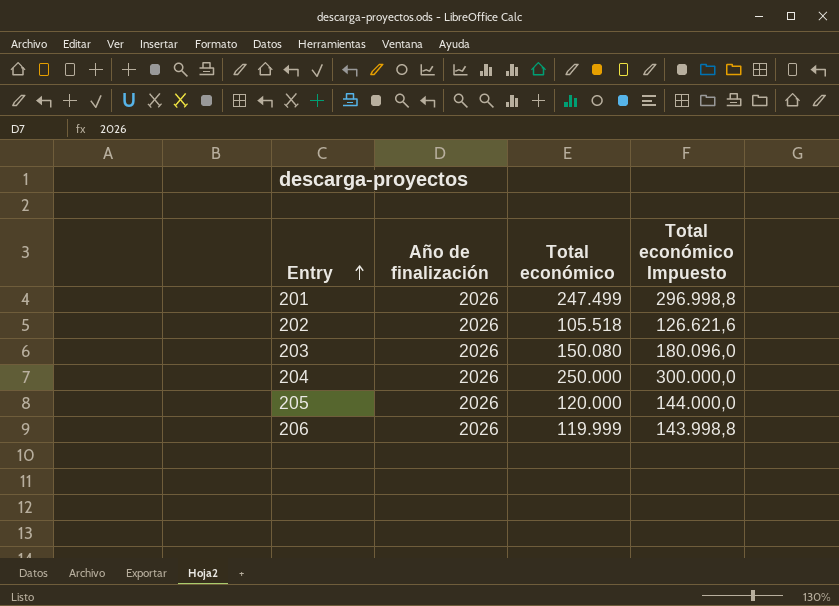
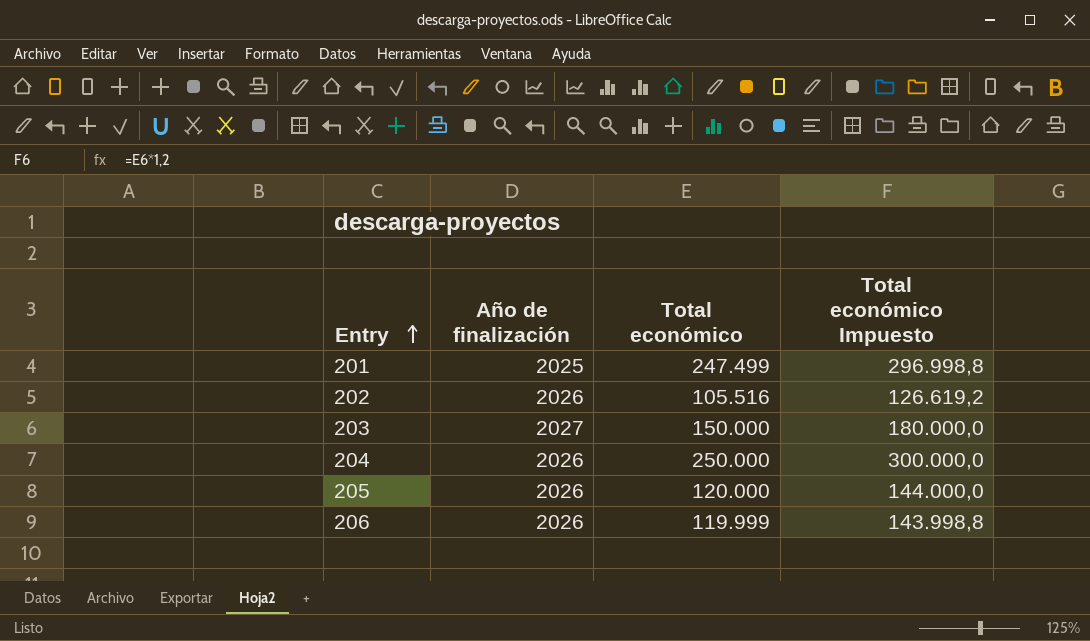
201 | Año de finalización: 2026 -> 2025
202 | Total económico: 105.518 -> 105.516
202 | Total económico Impuesto: 126.621,6 -> 126.619,2
203 | Año de finalización: 2026 -> 2027
203 | Total económico: 150.080 -> 150.000
203 | Total económico Impuesto: 180.096,0 -> 180.000,0

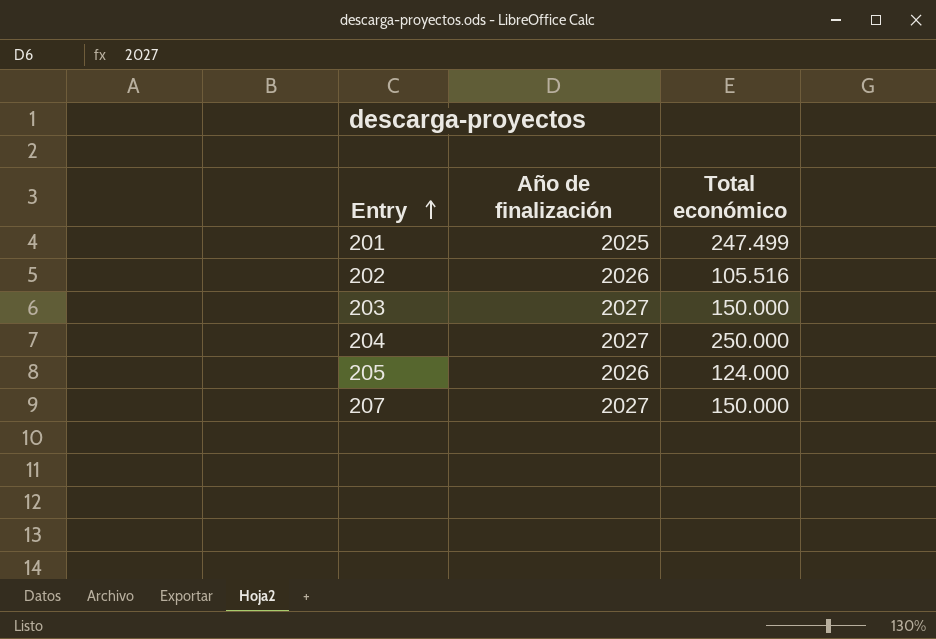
column Total económico Impuesto | formula: [Total económico] * 1,2 -> none
row 206: 2026 | 119.999 | 143.998,8 -> none
204 | Año de finalización: 2026 -> 2027
205 | Total económico: 120.000 -> 124.000
row 207: none -> 2027 | 150.000

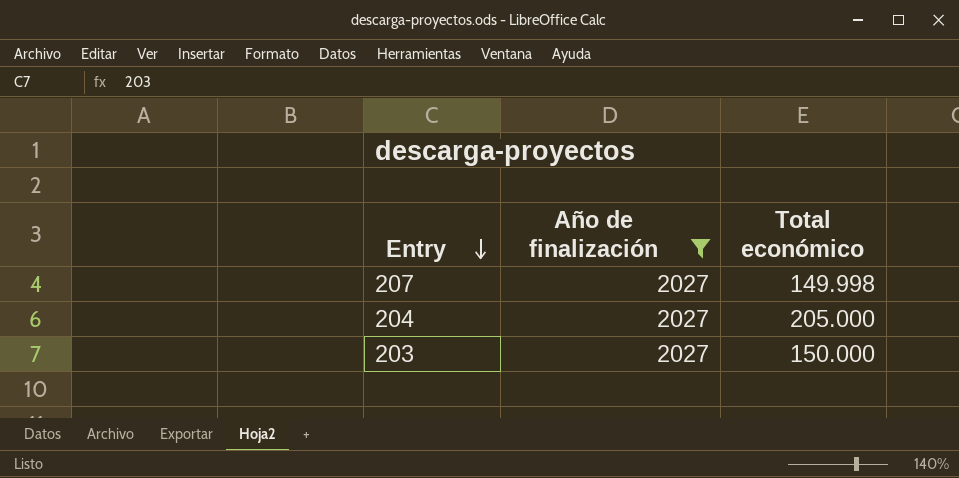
filter: none -> Año de finalización = 2027
row order: Entry ascending -> Entry descending
207 | Total económico: 150.000 -> 149.998
204 | Total económico: 250.000 -> 205.000

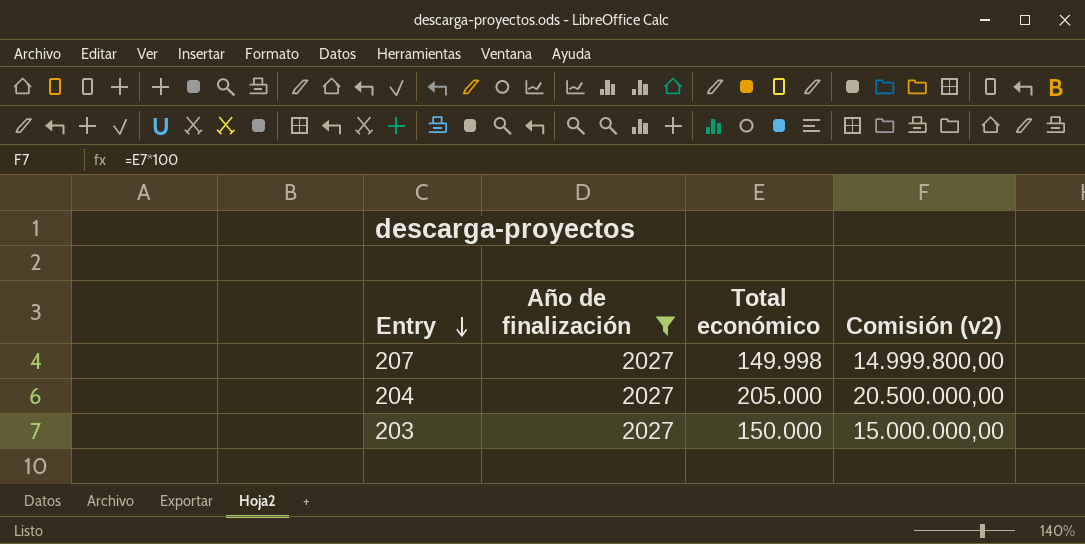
column Comisión (v2) | formula: none -> [Total económico] * 100

